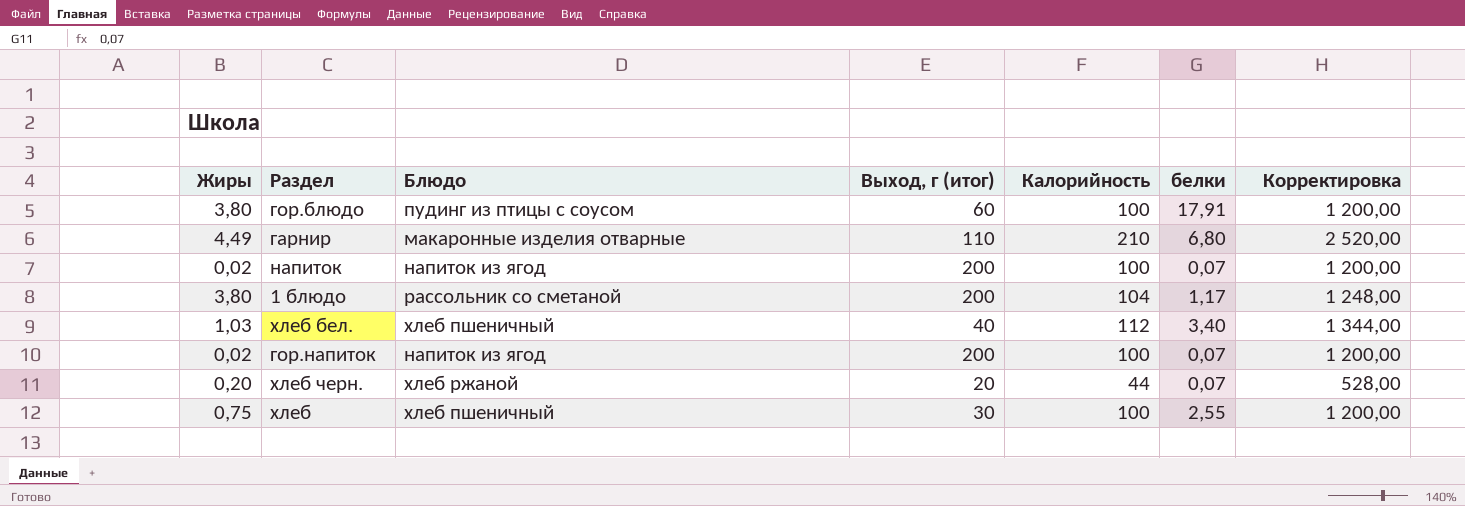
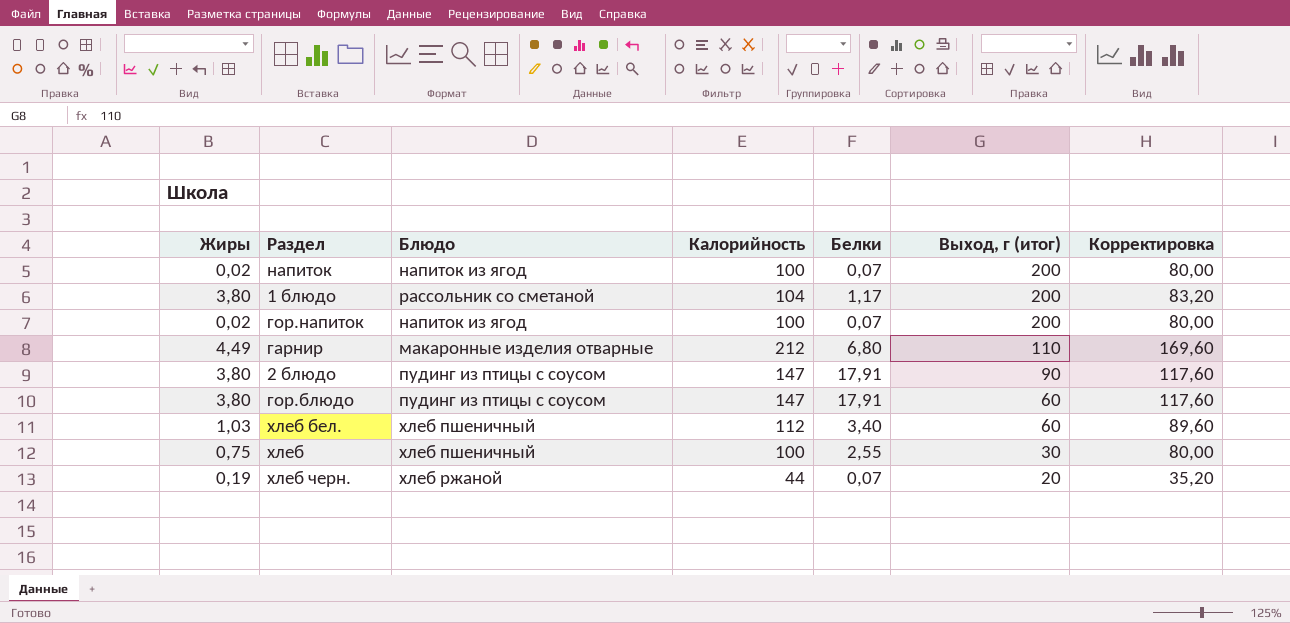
row order: none -> Выход, г (итог) descending
column name: белки -> Белки
column Выход, г (итог) | position: 4 -> 6
column Корректировка | formula: [Калорийность] * 12 -> [Калорийность] * 0,8
гарнир | Калорийность: 210 -> 212
row 2 блюдо: none -> 3,80 | пудинг из птицы с соусом | 147 | 17,91 | 90 | 117,60
гор.блюдо | Калорийность: 100 -> 147
хлеб бел. | Выход, г (итог): 40 -> 60
хлеб черн. | Жиры: 0,20 -> 0,19

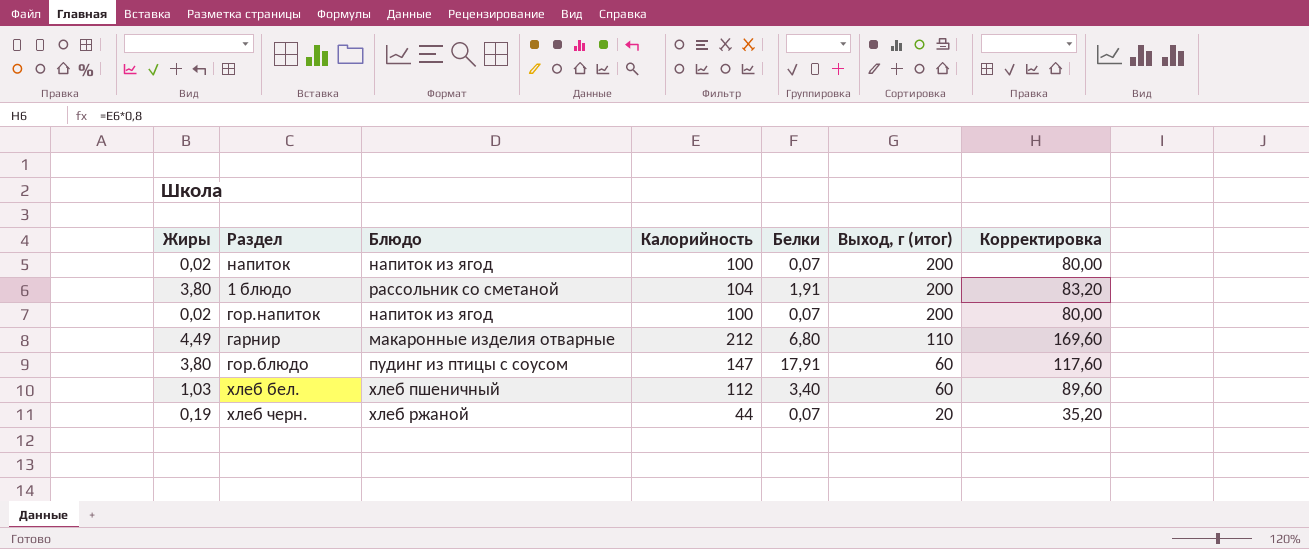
row 2 блюдо: 3,80 | пудинг из птицы с соусом | 147 | 17,91 | 90 | 117,60 -> none
row хлеб: 0,75 | хлеб пшеничный | 100 | 2,55 | 30 | 80,00 -> none
1 блюдо | Белки: 1,17 -> 1,91

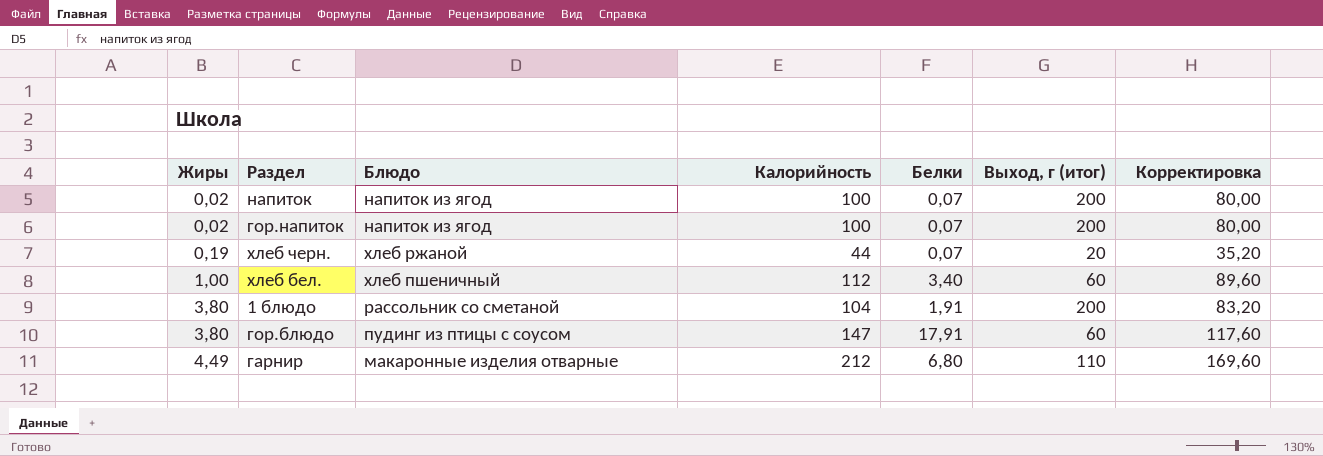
row order: Выход, г (итог) descending -> Жиры ascending
хлеб бел. | Жиры: 1,03 -> 1,00

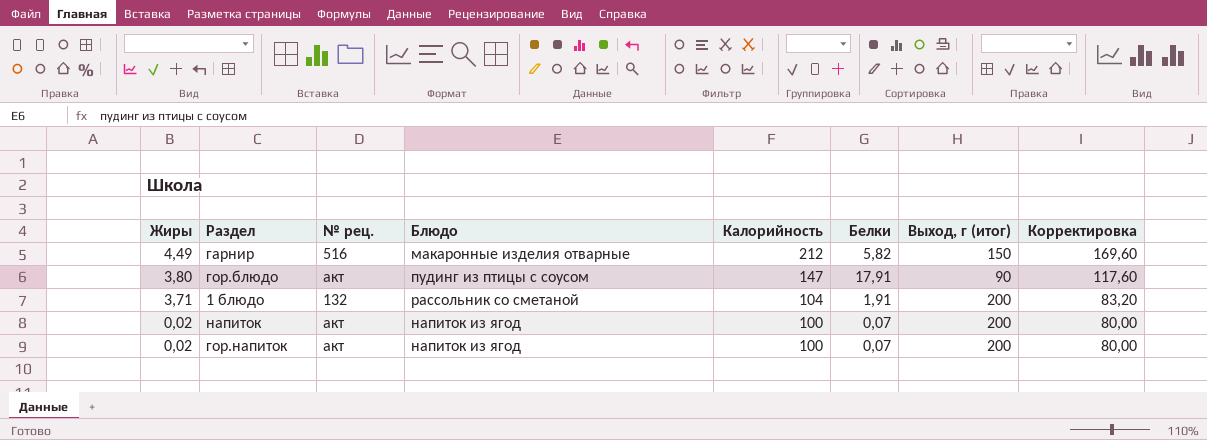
row order: Жиры ascending -> Жиры descending
column № рец. | position: none -> 3
row хлеб черн.: 0,19 | хлеб ржаной | 44 | 0,07 | 20 | 35,20 -> none
row хлеб бел.: 1,00 | хлеб пшеничный | 112 | 3,40 | 60 | 89,60 -> none
гарнир | Белки: 6,80 -> 5,82
гарнир | Выход, г (итог): 110 -> 150
гор.блюдо | Выход, г (итог): 60 -> 90
1 блюдо | Жиры: 3,80 -> 3,71

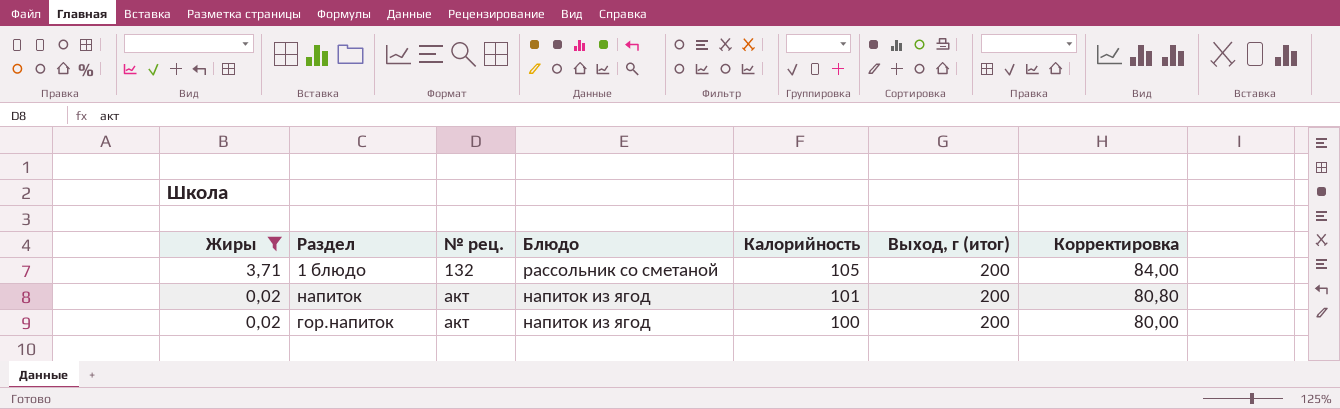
filter: none -> Жиры <= 3,71
column Белки | position: 6 -> none
1 блюдо | Калорийность: 104 -> 105
1 блюдо | Корректировка: 83,20 -> 84,00
напиток | Калорийность: 100 -> 101
напиток | Корректировка: 80,00 -> 80,80

